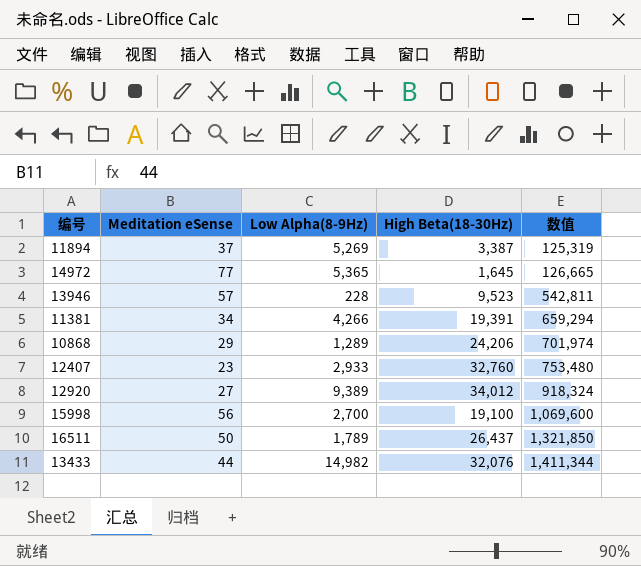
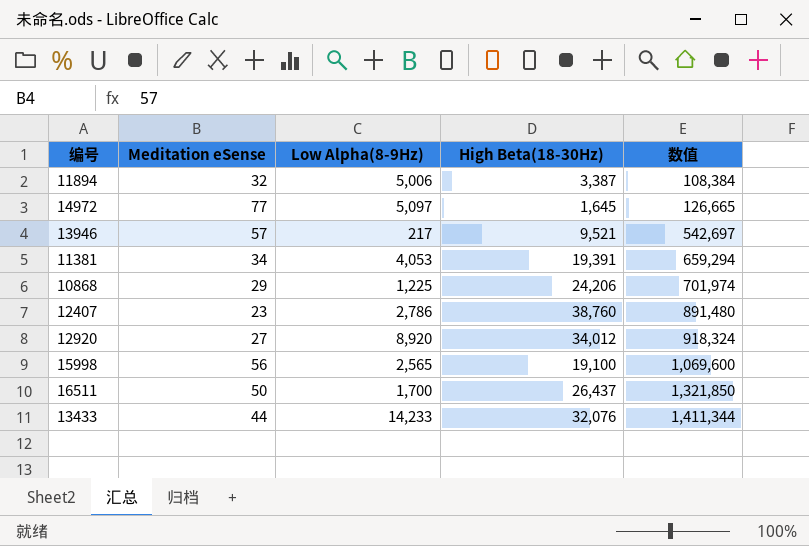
11894 | Meditation eSense: 37 -> 32
11894 | Low Alpha(8-9Hz): 5,269 -> 5,006
11894 | 数值: 125,319 -> 108,384
14972 | Low Alpha(8-9Hz): 5,365 -> 5,097
13946 | Low Alpha(8-9Hz): 228 -> 217
13946 | High Beta(18-30Hz): 9,523 -> 9,521
13946 | 数值: 542,811 -> 542,697
11381 | Low Alpha(8-9Hz): 4,266 -> 4,053
10868 | Low Alpha(8-9Hz): 1,289 -> 1,225
12407 | Low Alpha(8-9Hz): 2,933 -> 2,786
12407 | High Beta(18-30Hz): 32,760 -> 38,760
12407 | 数值: 753,480 -> 891,480
12920 | Low Alpha(8-9Hz): 9,389 -> 8,920
15998 | Low Alpha(8-9Hz): 2,700 -> 2,565
16511 | Low Alpha(8-9Hz): 1,789 -> 1,700
13433 | Low Alpha(8-9Hz): 14,982 -> 14,233

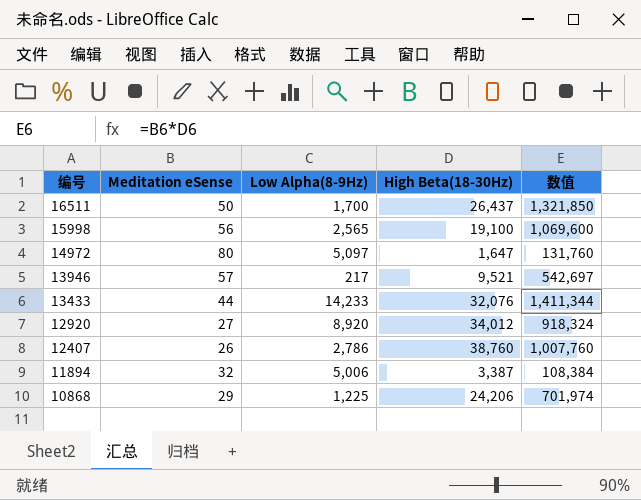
row order: 数值 ascending -> 编号 descending
row 11381: 34 | 4,053 | 19,391 | 659,294 -> none
14972 | Meditation eSense: 77 -> 80
14972 | High Beta(18-30Hz): 1,645 -> 1,647
14972 | 数值: 126,665 -> 131,760
12407 | Meditation eSense: 23 -> 26
12407 | 数值: 891,480 -> 1,007,760

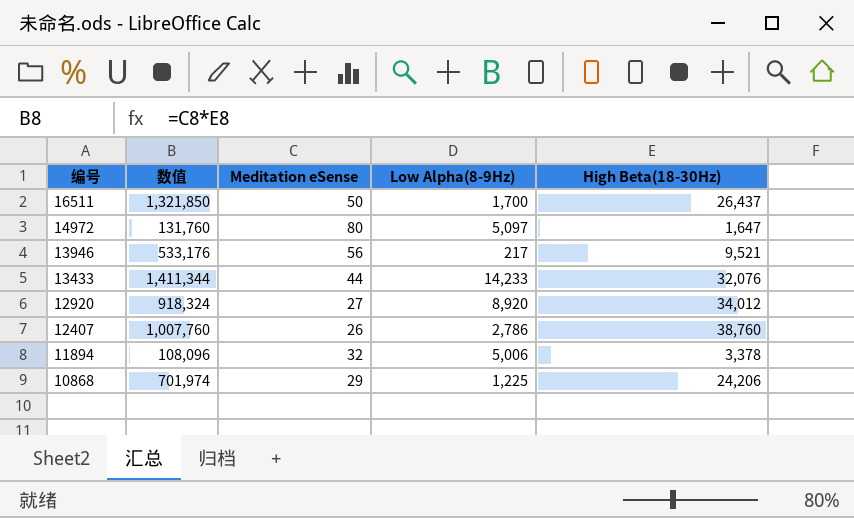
column 数值 | position: 5 -> 2
row 15998: 56 | 2,565 | 19,100 | 1,069,600 -> none
13946 | 数值: 542,697 -> 533,176
13946 | Meditation eSense: 57 -> 56
11894 | 数值: 108,384 -> 108,096
11894 | High Beta(18-30Hz): 3,387 -> 3,378

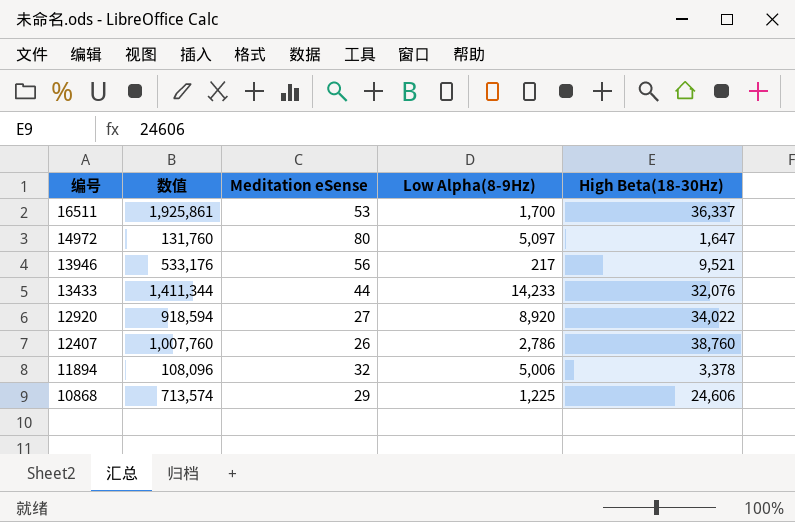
16511 | 数值: 1,321,850 -> 1,925,861
16511 | Meditation eSense: 50 -> 53
16511 | High Beta(18-30Hz): 26,437 -> 36,337
12920 | 数值: 918,324 -> 918,594
12920 | High Beta(18-30Hz): 34,012 -> 34,022
10868 | 数值: 701,974 -> 713,574
10868 | High Beta(18-30Hz): 24,206 -> 24,606

